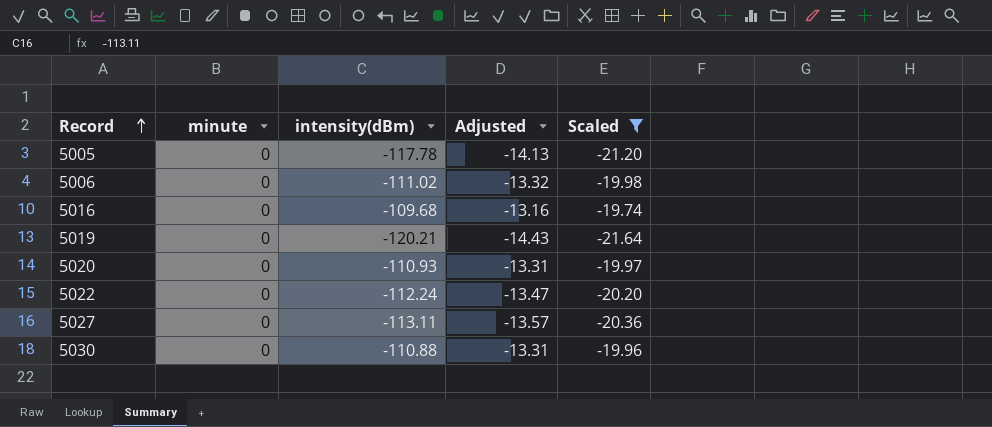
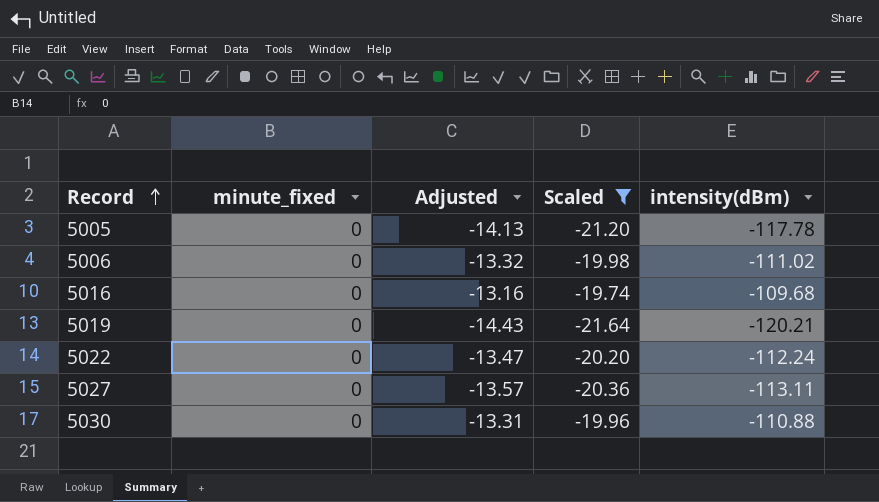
column name: minute -> minute_fixed
column intensity(dBm) | position: 3 -> 5
row 5020: 0 | -110.93 | -13.31 | -19.97 -> none

